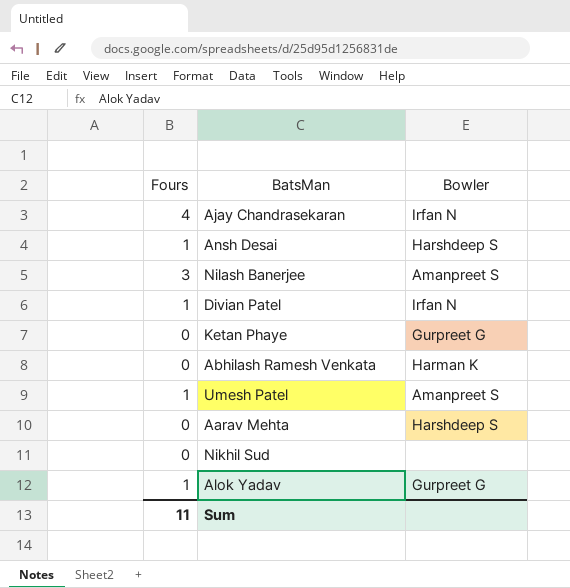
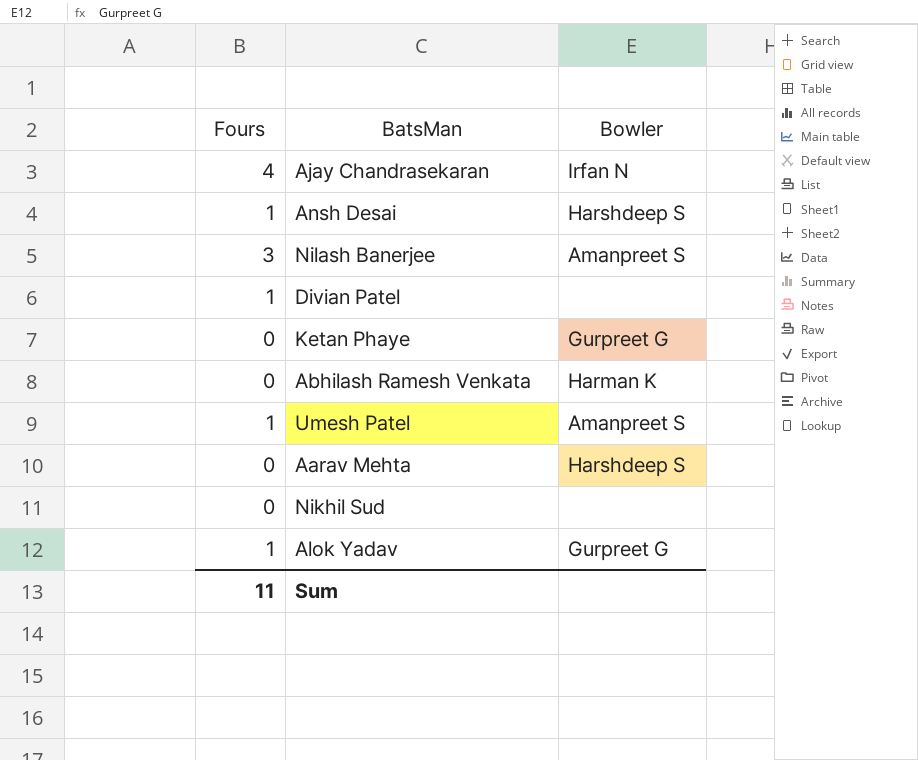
Divian Patel | Bowler: Irfan N -> none

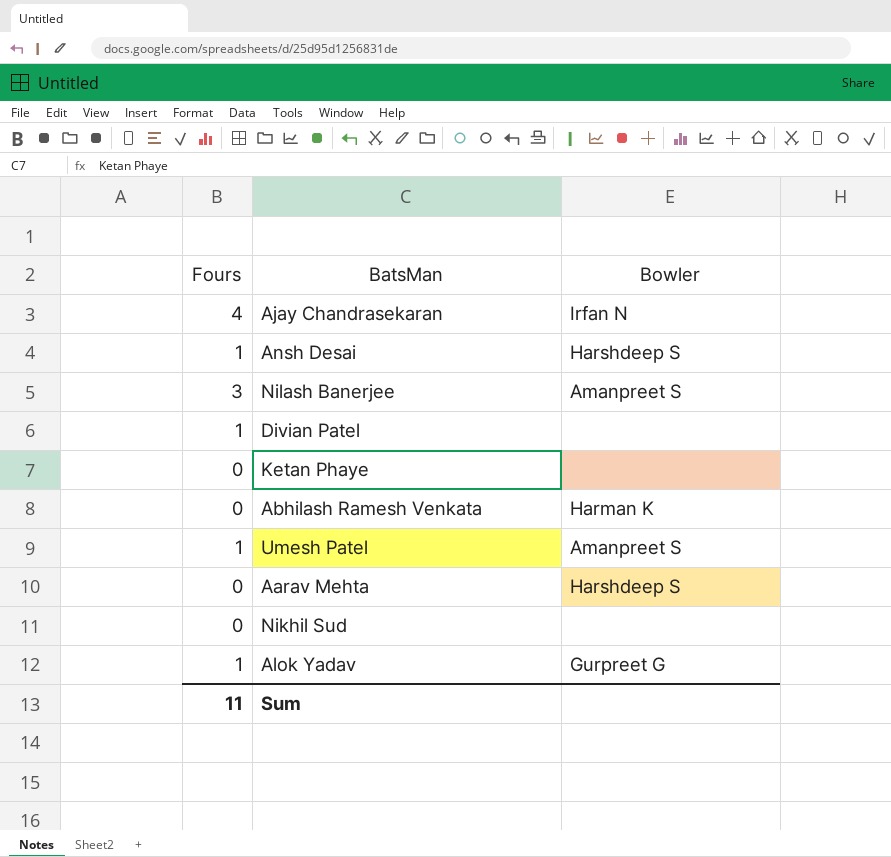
Ketan Phaye | Bowler: Gurpreet G -> none

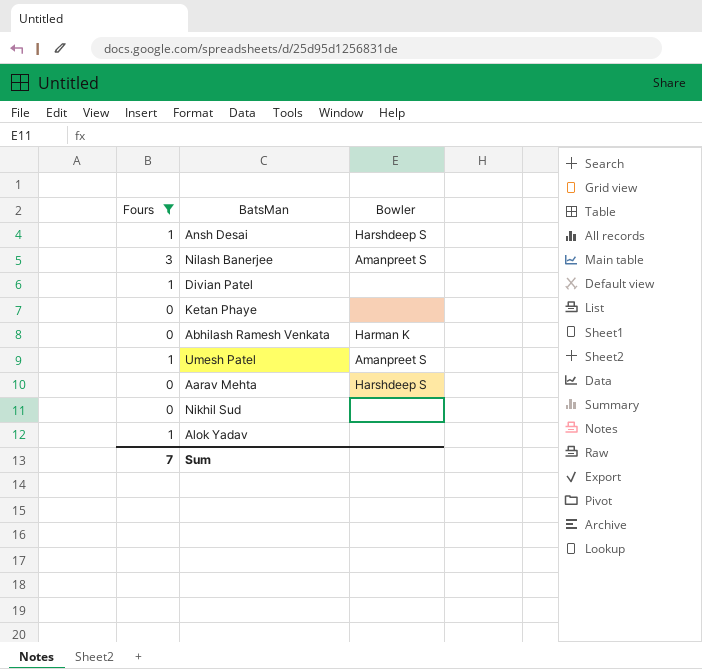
filter: none -> Fours != 4
Alok Yadav | Bowler: Gurpreet G -> none
Sum | Fours: 11 -> 7

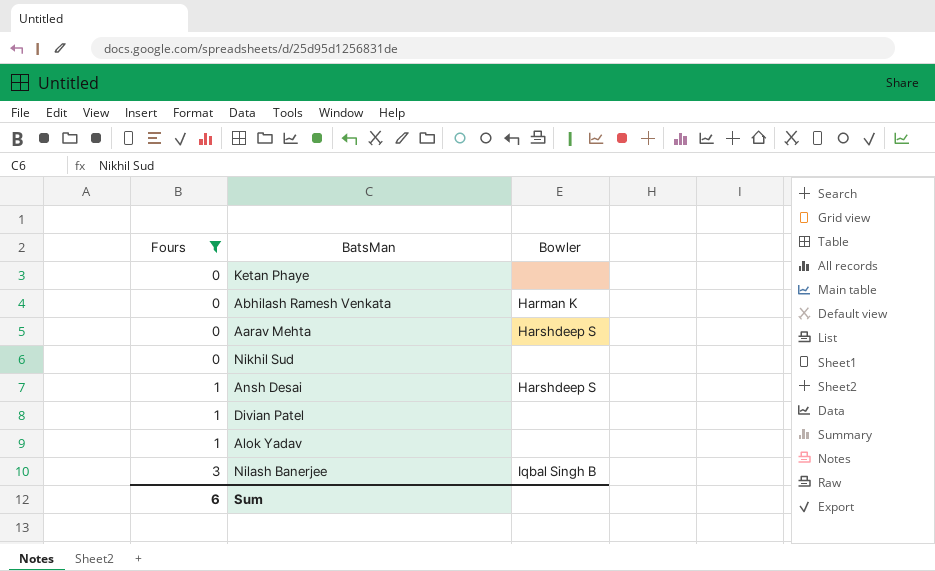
row order: none -> Fours ascending
row Umesh Patel: 1 | Amanpreet S -> none
Nilash Banerjee | Bowler: Amanpreet S -> Iqbal Singh B
Sum | Fours: 7 -> 6

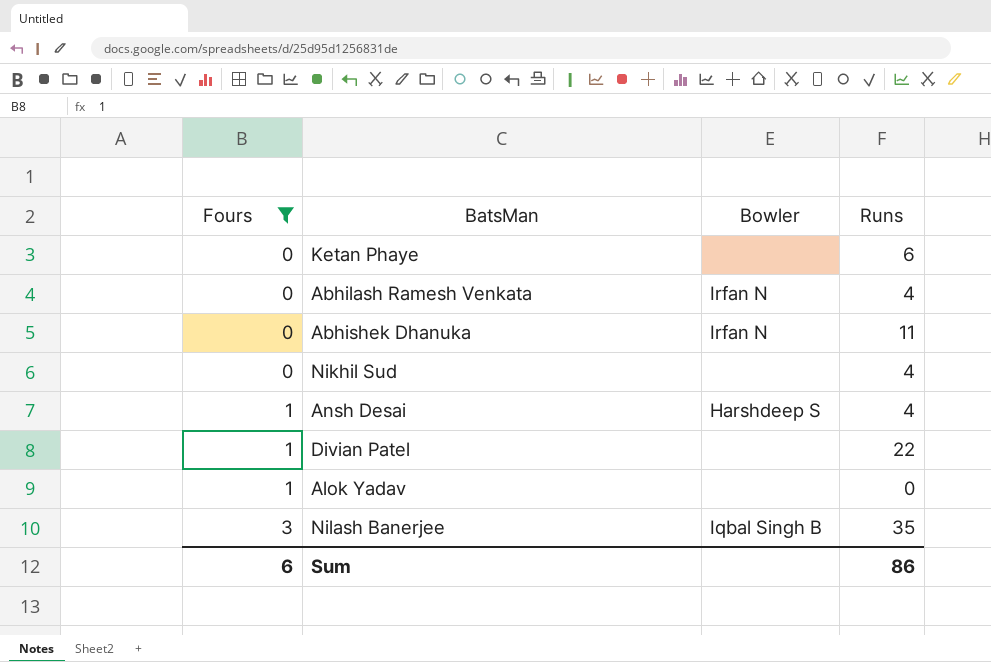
column Runs | position: none -> 4
row Aarav Mehta: 0 | Harshdeep S -> none
Abhilash Ramesh Venkata | Bowler: Harman K -> Irfan N
row Abhishek Dhanuka: none -> 0 | Irfan N | 11

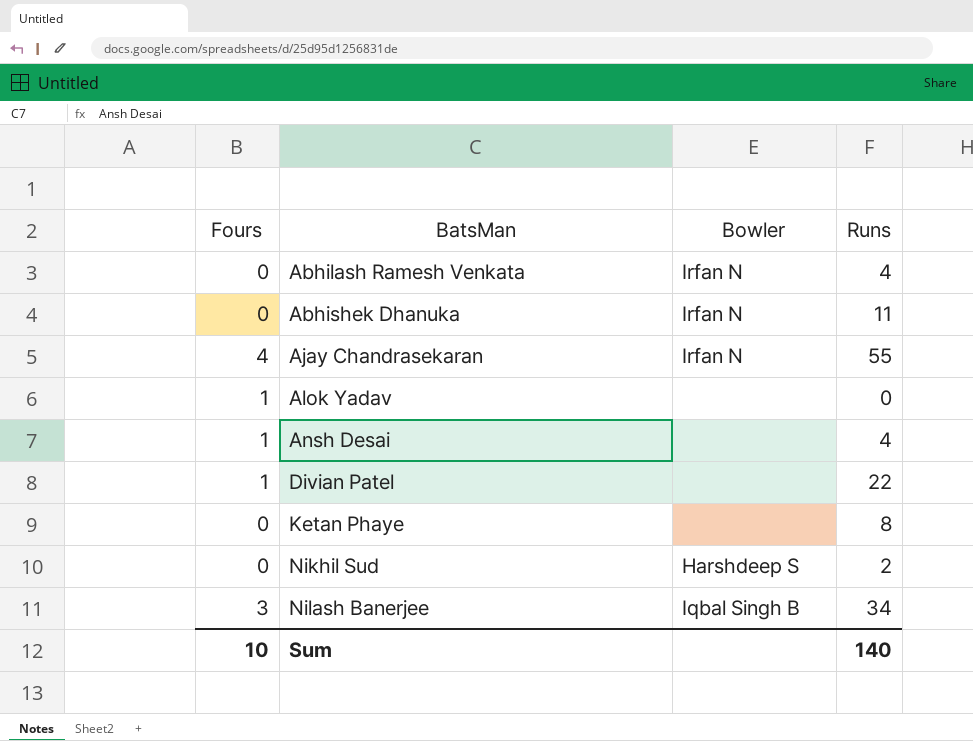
filter: Fours != 4 -> none
row order: Fours ascending -> BatsMan ascending
Ansh Desai | Bowler: Harshdeep S -> none
Ketan Phaye | Runs: 6 -> 8
Nikhil Sud | Bowler: none -> Harshdeep S
Nikhil Sud | Runs: 4 -> 2
Nilash Banerjee | Runs: 35 -> 34
Sum | Fours: 6 -> 10
Sum | Runs: 86 -> 140

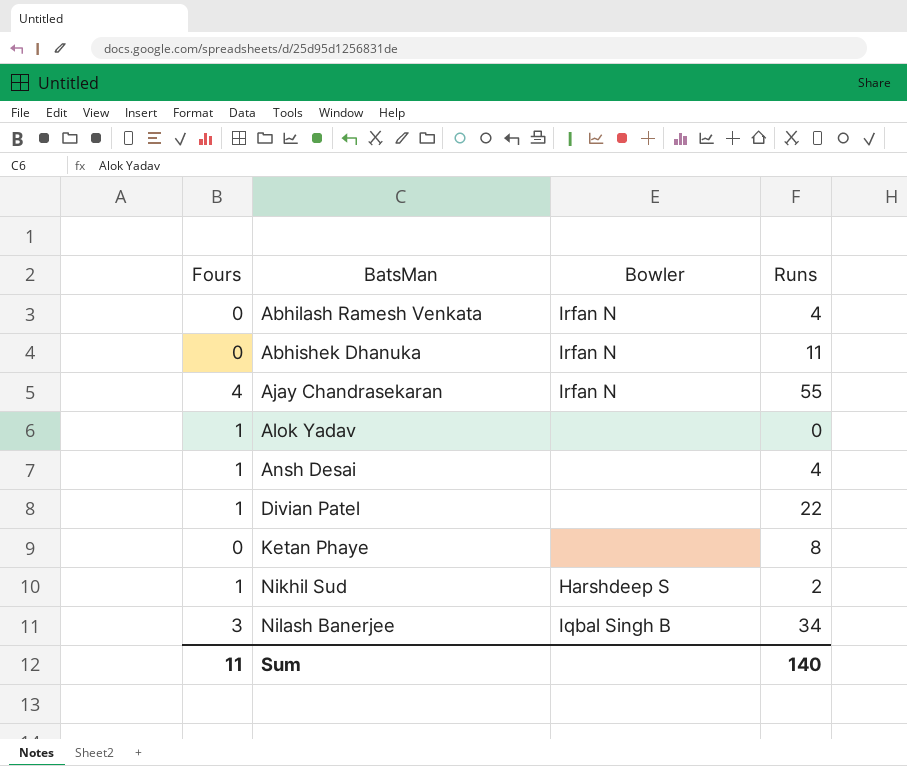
Nikhil Sud | Fours: 0 -> 1
Sum | Fours: 10 -> 11

